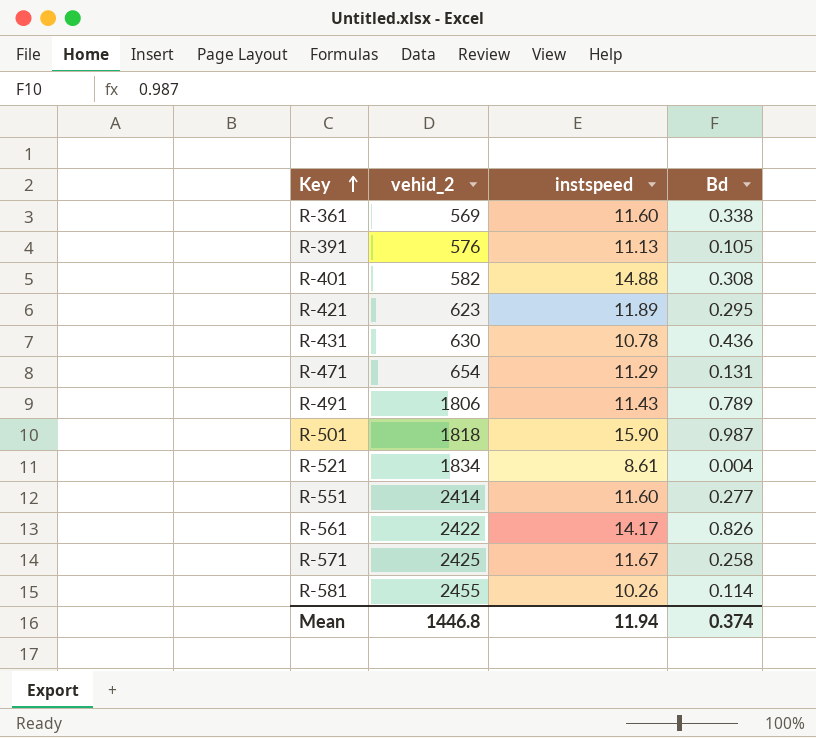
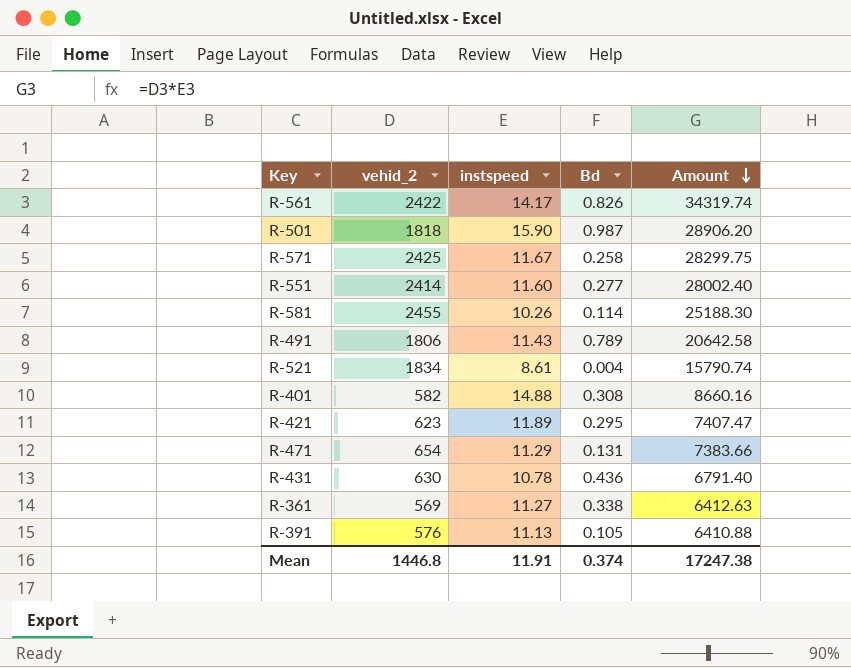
row order: Key ascending -> Amount descending
column Amount | formula: none -> [vehid_2] * [instspeed]
R-361 | instspeed: 11.60 -> 11.27
Mean | instspeed: 11.94 -> 11.91

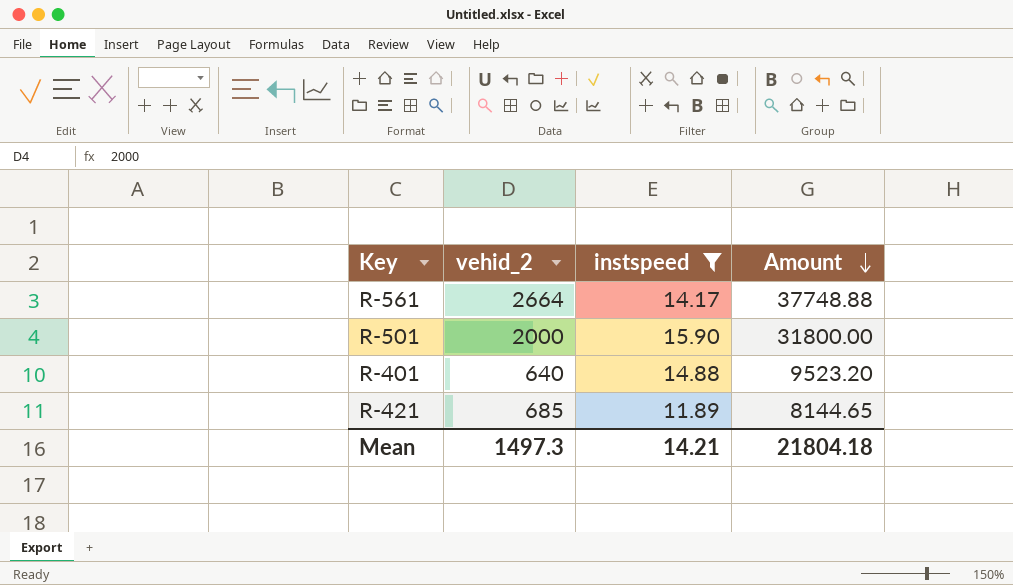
filter: none -> instspeed >= 11.89
column Bd | position: 4 -> none
R-561 | vehid_2: 2422 -> 2664
R-561 | Amount: 34319.74 -> 37748.88
R-501 | vehid_2: 1818 -> 2000
R-501 | Amount: 28906.20 -> 31800.00
R-401 | vehid_2: 582 -> 640
R-401 | Amount: 8660.16 -> 9523.20
R-421 | vehid_2: 623 -> 685
R-421 | Amount: 7407.47 -> 8144.65
Mean | vehid_2: 1446.8 -> 1497.3
Mean | instspeed: 11.91 -> 14.21
Mean | Amount: 17247.38 -> 21804.18

